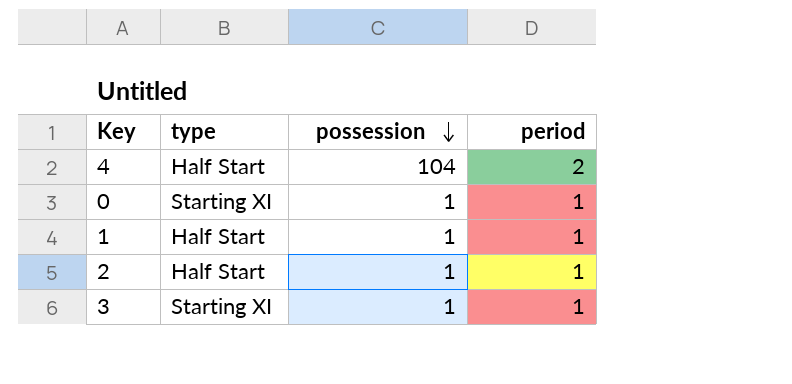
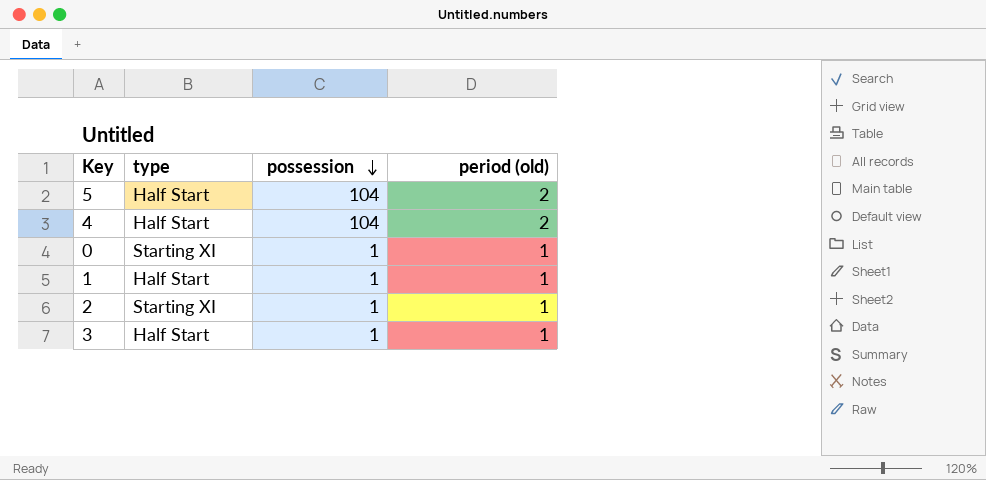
column name: period -> period (old)
row 5: none -> Half Start | 104 | 2
2 | type: Half Start -> Starting XI
3 | type: Starting XI -> Half Start

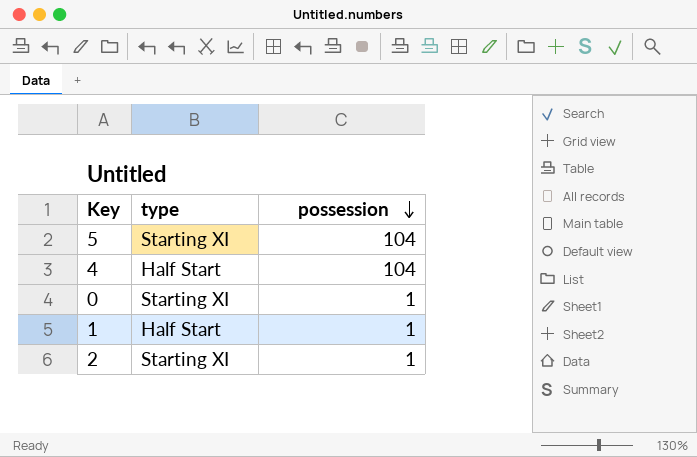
column period (old) | position: 4 -> none
row 3: Half Start | 1 | 1 -> none
5 | type: Half Start -> Starting XI

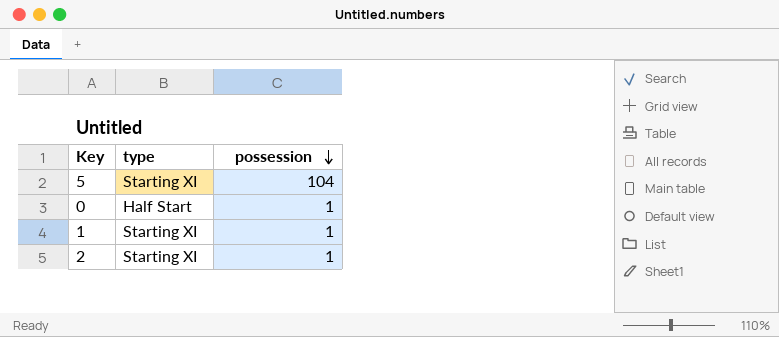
row 4: Half Start | 104 -> none
0 | type: Starting XI -> Half Start
1 | type: Half Start -> Starting XI

